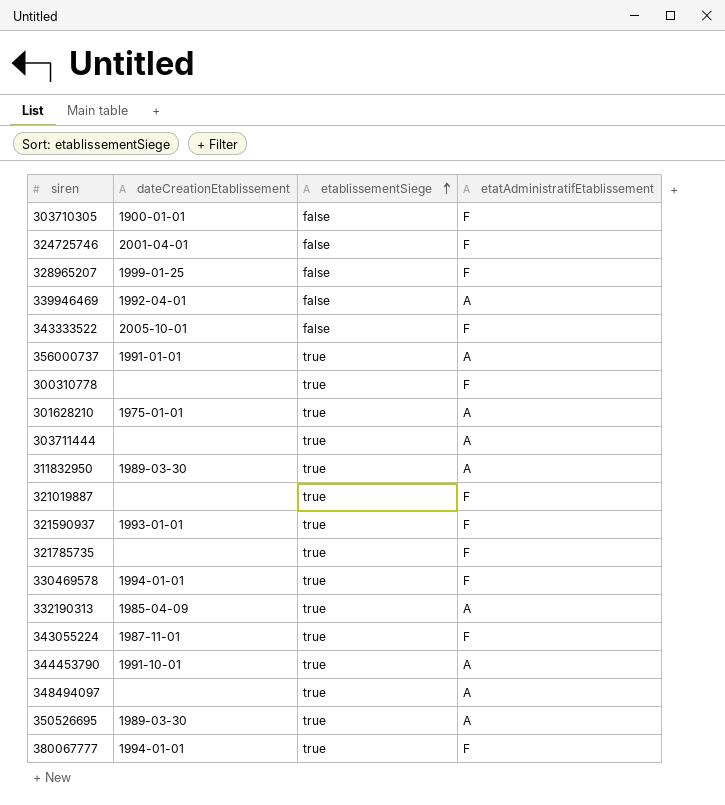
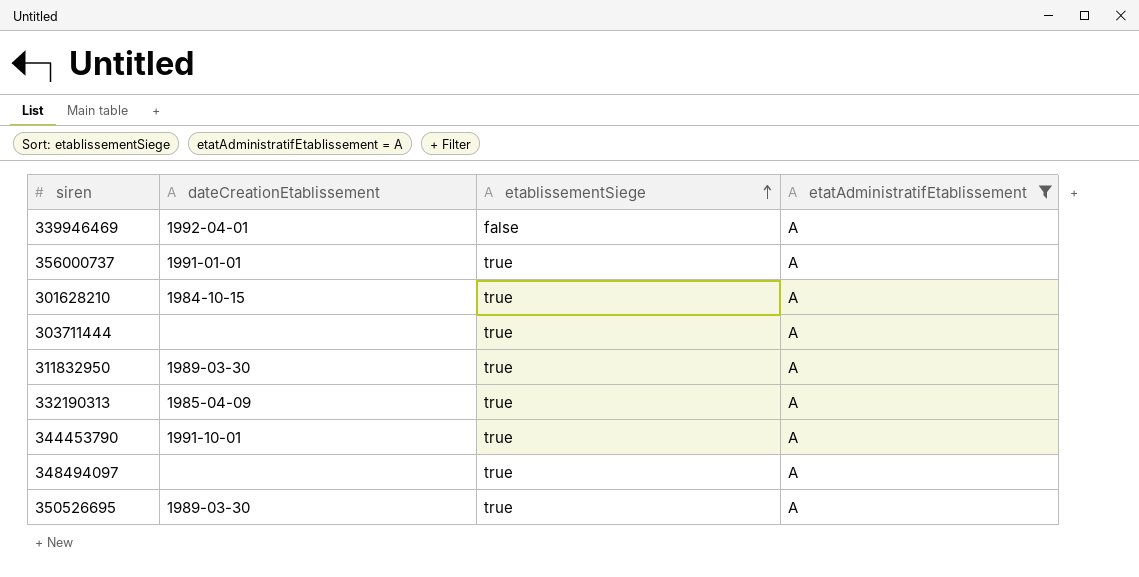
filter: none -> etatAdministratifEtablissement = A
301628210 | dateCreationEtablissement: 1975-01-01 -> 1984-10-15

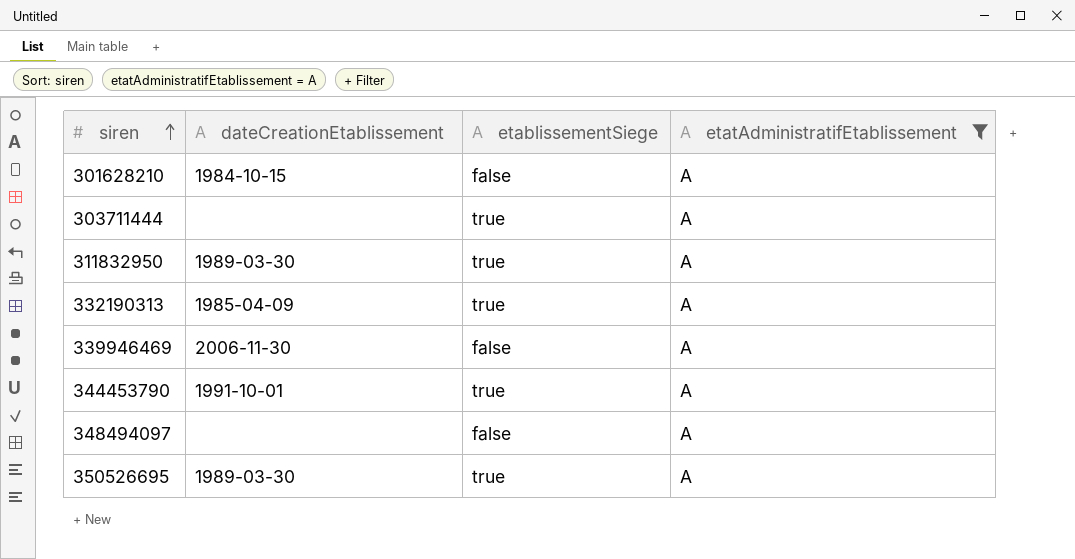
row order: etablissementSiege ascending -> siren ascending
row 356000737: 1991-01-01 | true | A -> none
301628210 | etablissementSiege: true -> false
339946469 | dateCreationEtablissement: 1992-04-01 -> 2006-11-30
348494097 | etablissementSiege: true -> false

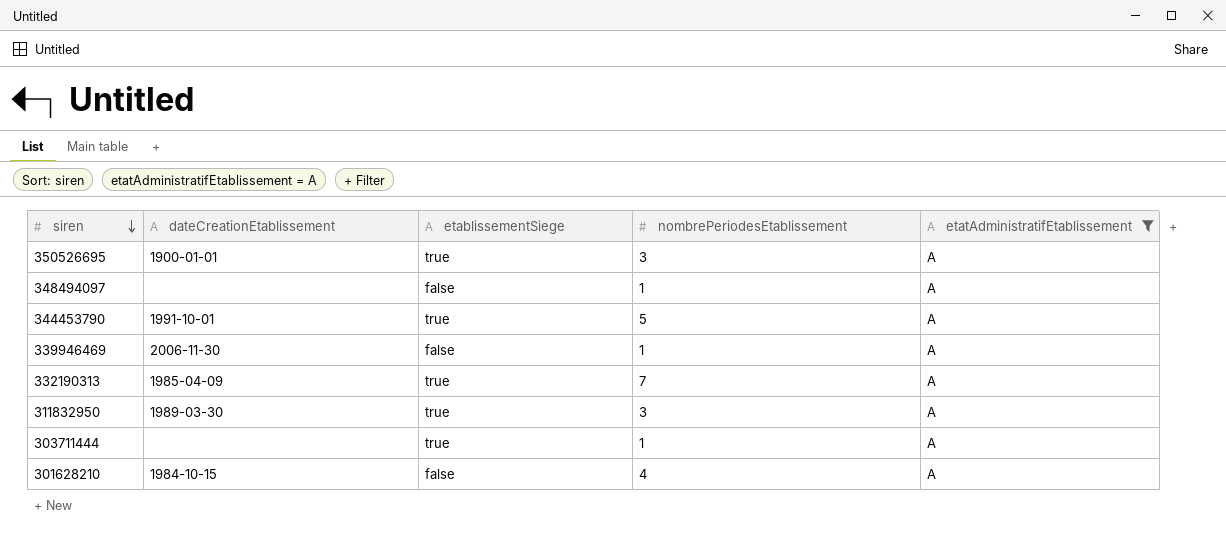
row order: siren ascending -> siren descending
column nombrePeriodesEtablissement | position: none -> 4
350526695 | dateCreationEtablissement: 1989-03-30 -> 1900-01-01

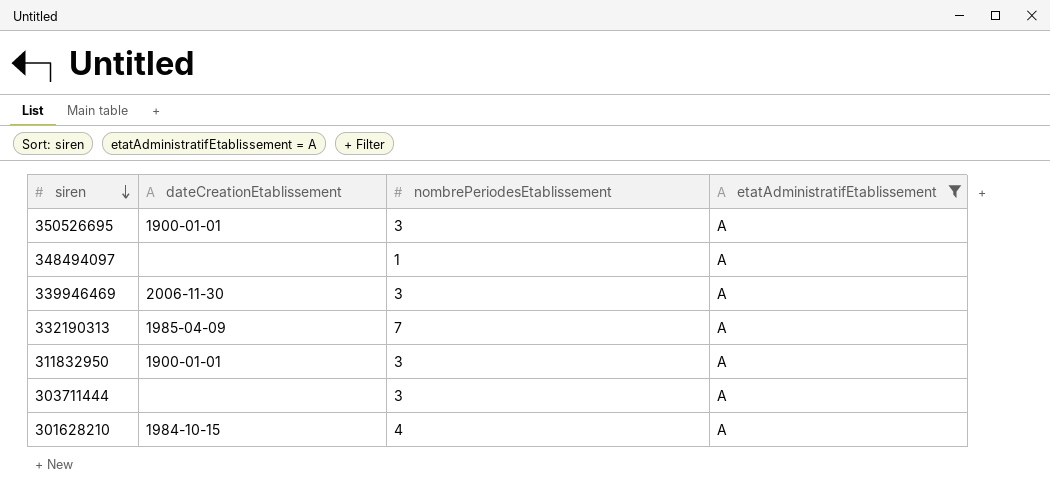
column etablissementSiege | position: 3 -> none
row 344453790: 1991-10-01 | true | 5 | A -> none
339946469 | nombrePeriodesEtablissement: 1 -> 3
311832950 | dateCreationEtablissement: 1989-03-30 -> 1900-01-01
303711444 | nombrePeriodesEtablissement: 1 -> 3

